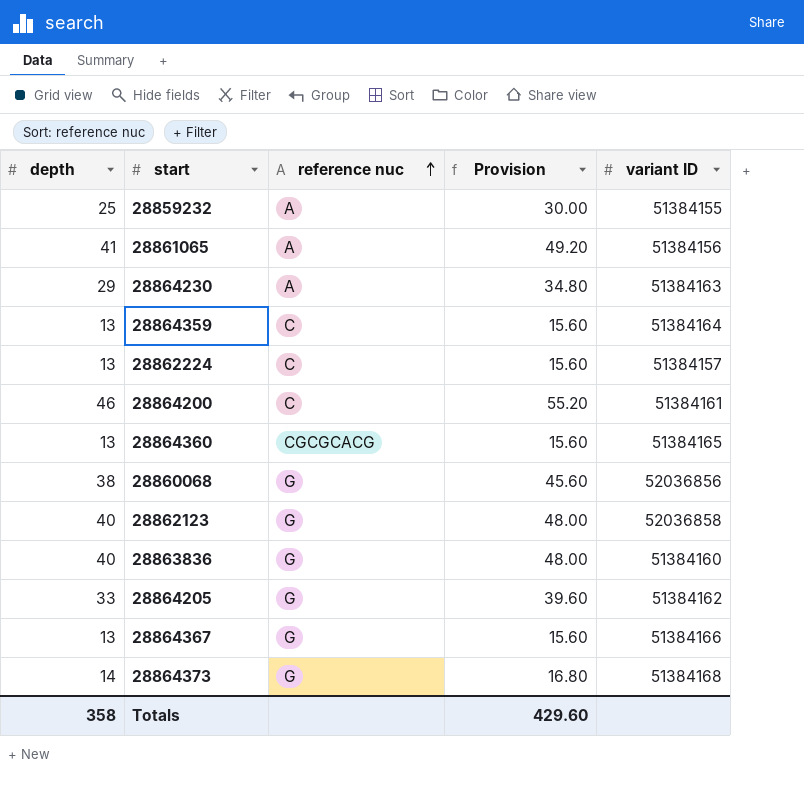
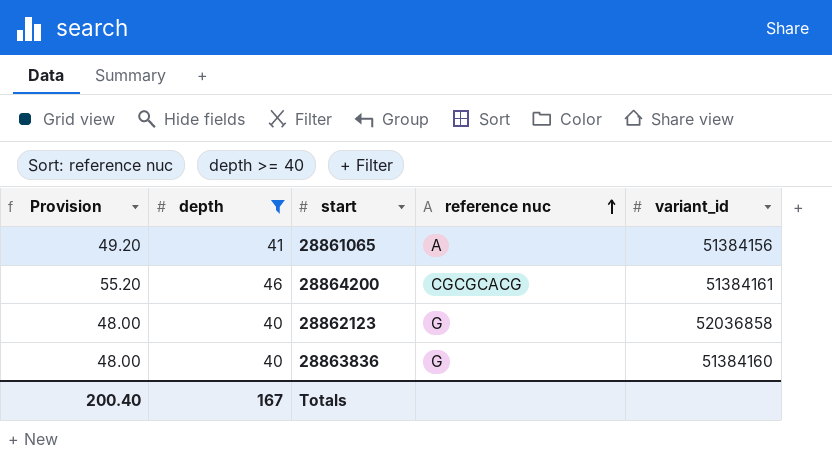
filter: none -> depth >= 40
column Provision | position: 4 -> 1
column name: variant ID -> variant_id
28864200 | reference nuc: C -> CGCGCACG
Totals | Provision: 429.60 -> 200.40
Totals | depth: 358 -> 167

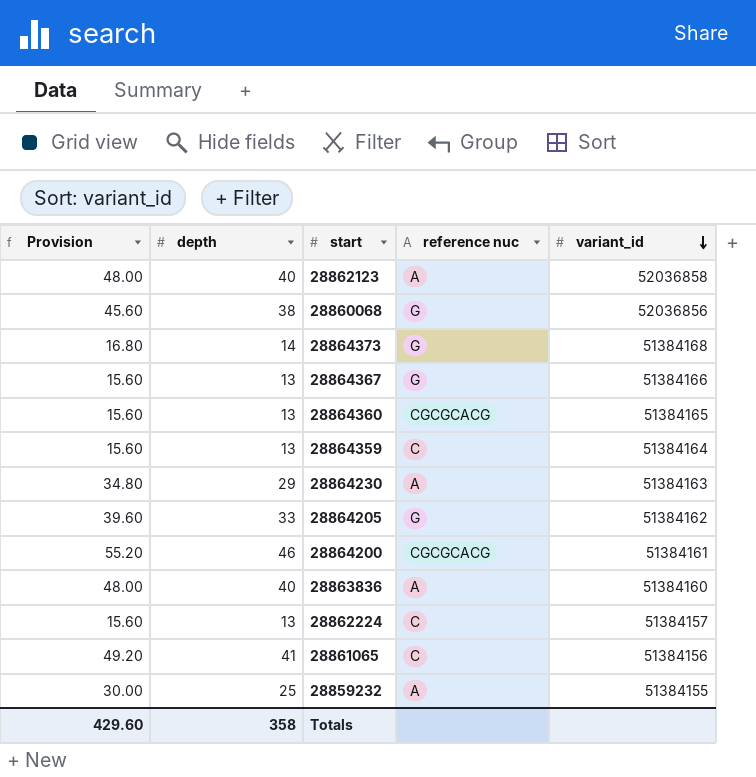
filter: depth >= 40 -> none
row order: reference nuc ascending -> variant_id descending
28862123 | reference nuc: G -> A
28863836 | reference nuc: G -> A
28861065 | reference nuc: A -> C
Totals | Provision: 200.40 -> 429.60
Totals | depth: 167 -> 358

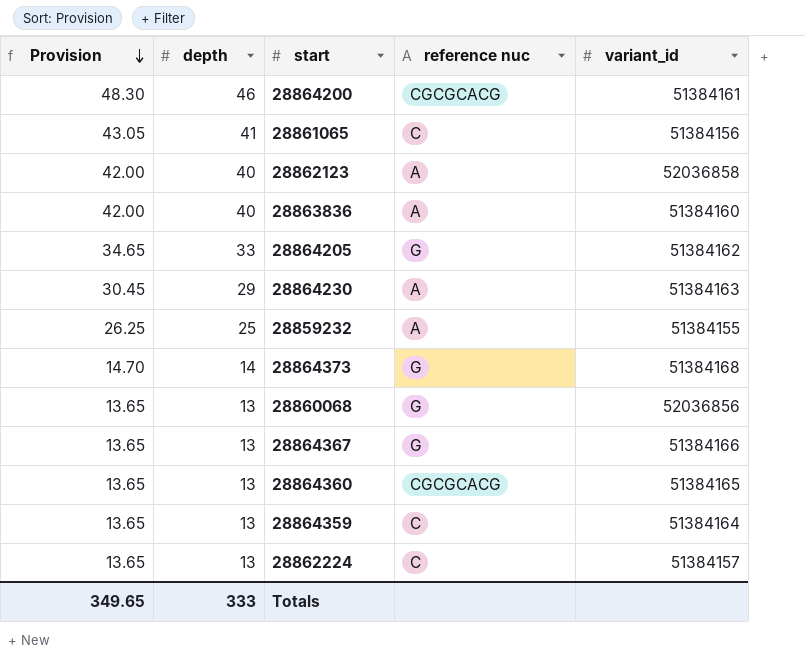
row order: variant_id descending -> Provision descending
column Provision | formula: [depth] * 1.2 -> [depth] * 1.05
28860068 | depth: 38 -> 13
Totals | Provision: 429.60 -> 349.65
Totals | depth: 358 -> 333

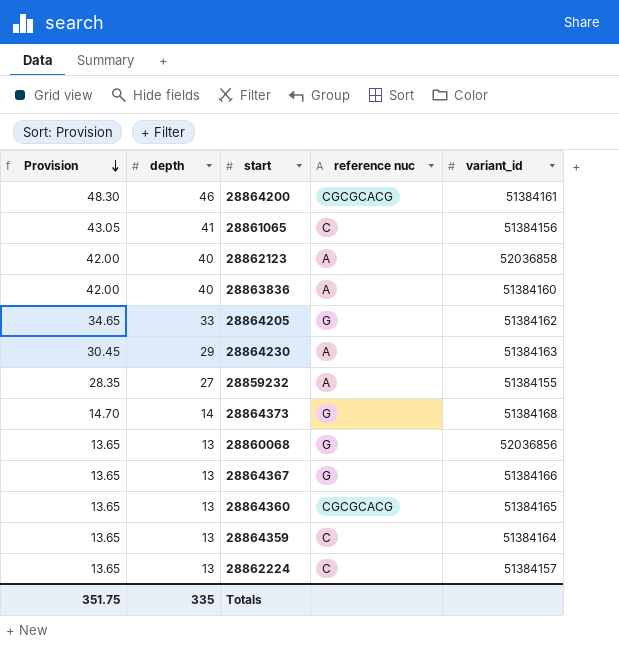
28859232 | Provision: 26.25 -> 28.35
28859232 | depth: 25 -> 27
Totals | Provision: 349.65 -> 351.75
Totals | depth: 333 -> 335

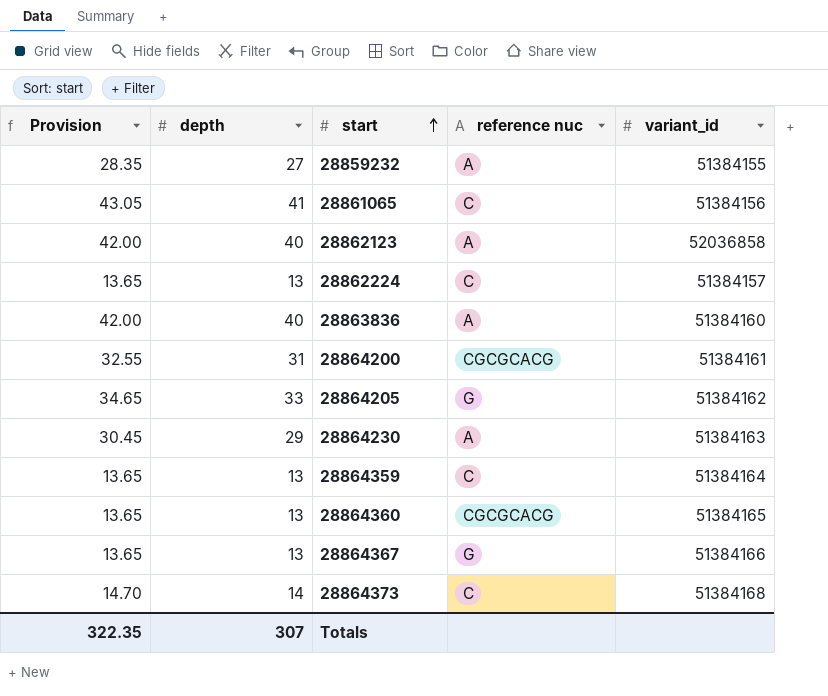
row order: Provision descending -> start ascending
row 28860068: 13.65 | 13 | G | 52036856 -> none
28864200 | Provision: 48.30 -> 32.55
28864200 | depth: 46 -> 31
28864373 | reference nuc: G -> C
Totals | Provision: 351.75 -> 322.35
Totals | depth: 335 -> 307

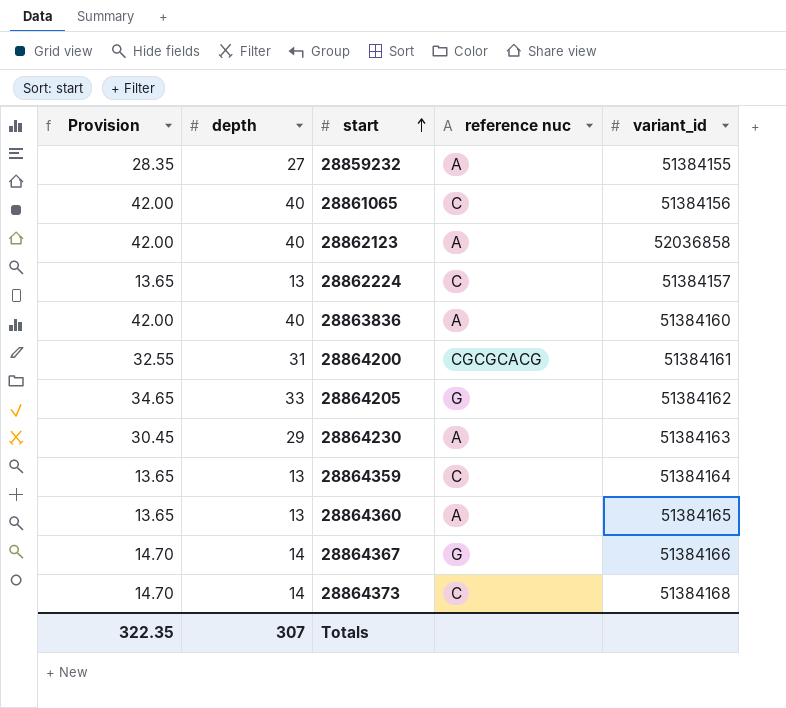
28861065 | Provision: 43.05 -> 42.00
28861065 | depth: 41 -> 40
28864360 | reference nuc: CGCGCACG -> A
28864367 | Provision: 13.65 -> 14.70
28864367 | depth: 13 -> 14

